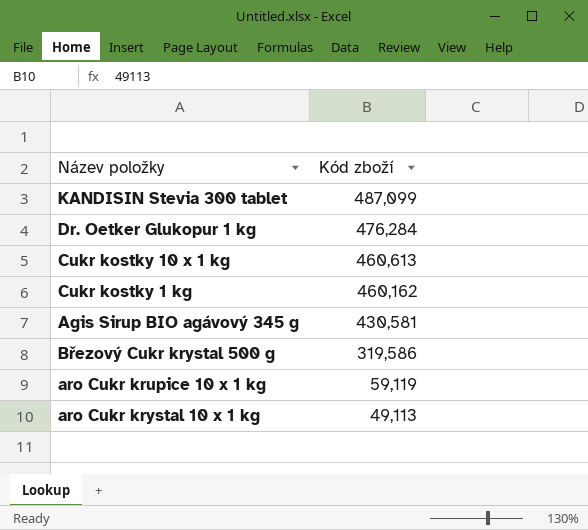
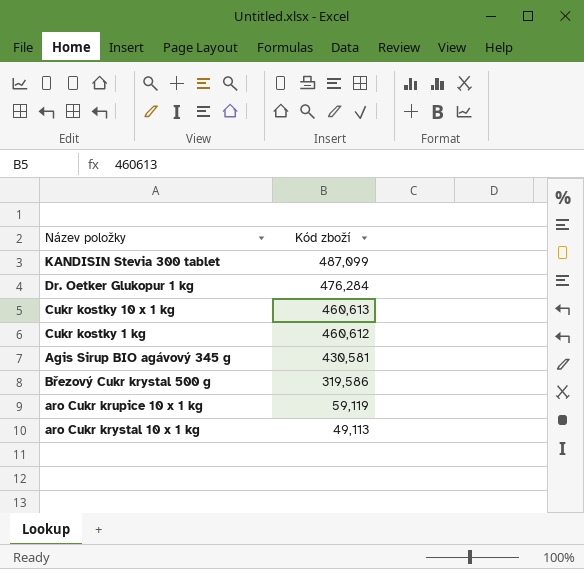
Cukr kostky 1 kg | Kód zboží: 460,162 -> 460,612

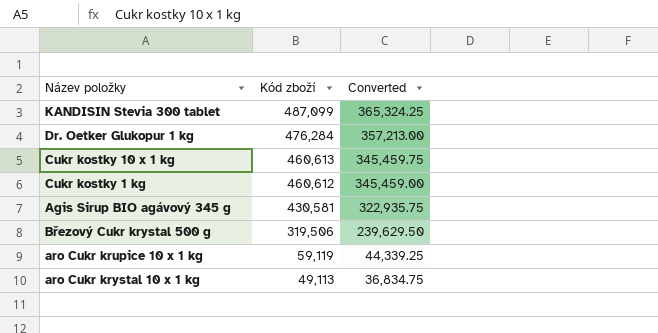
column Converted | formula: none -> [Kód zboží] * 0.75
Březový Cukr krystal 500 g | Kód zboží: 319,586 -> 319,506

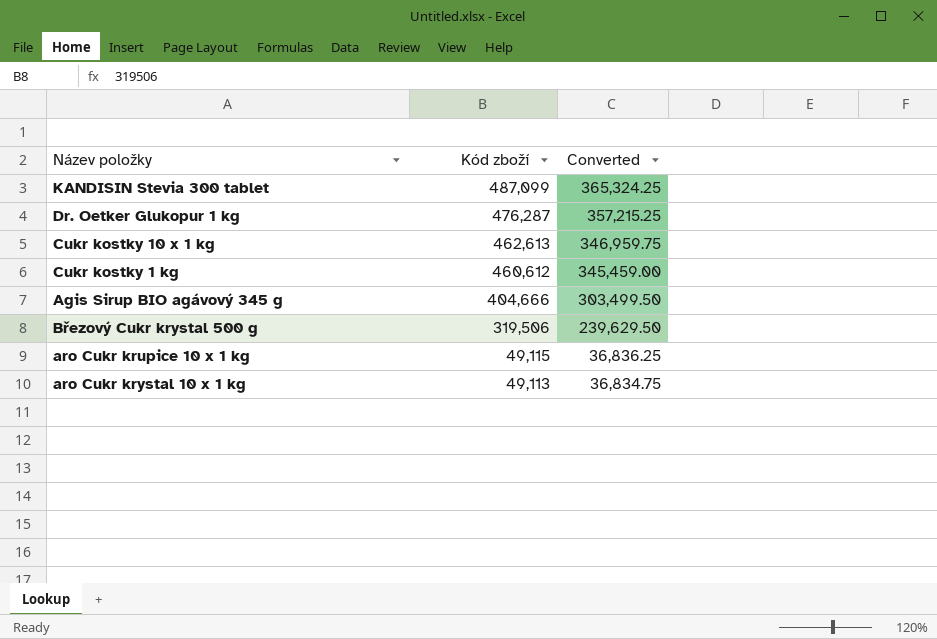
Dr. Oetker Glukopur 1 kg | Kód zboží: 476,284 -> 476,287
Dr. Oetker Glukopur 1 kg | Converted: 357,213.00 -> 357,215.25
Cukr kostky 10 x 1 kg | Kód zboží: 460,613 -> 462,613
Cukr kostky 10 x 1 kg | Converted: 345,459.75 -> 346,959.75
Agis Sirup BIO agávový 345 g | Kód zboží: 430,581 -> 404,666
Agis Sirup BIO agávový 345 g | Converted: 322,935.75 -> 303,499.50
aro Cukr krupice 10 x 1 kg | Kód zboží: 59,119 -> 49,115
aro Cukr krupice 10 x 1 kg | Converted: 44,339.25 -> 36,836.25

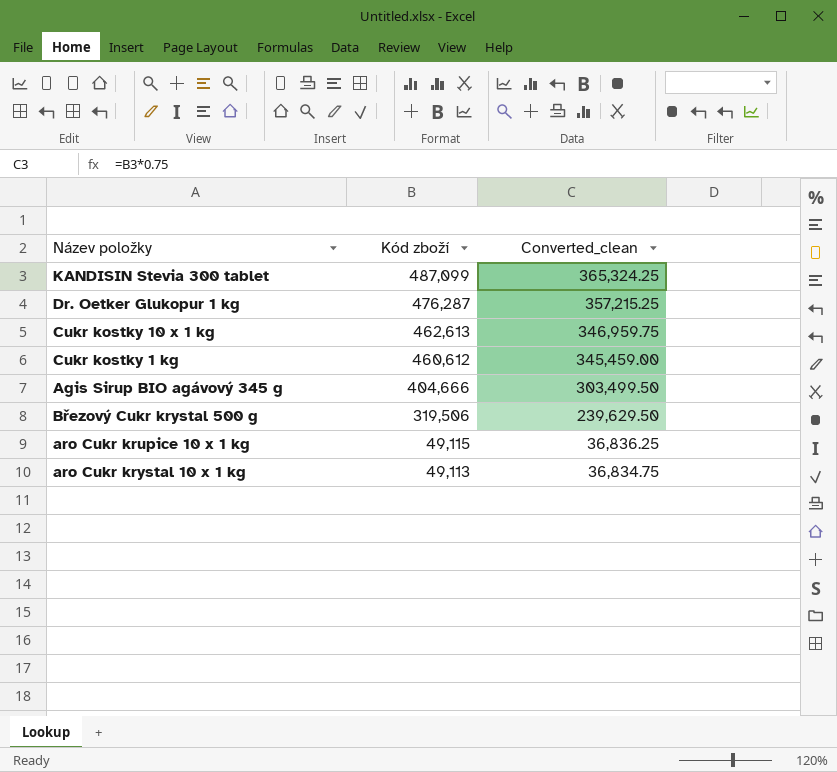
column name: Converted -> Converted_clean

